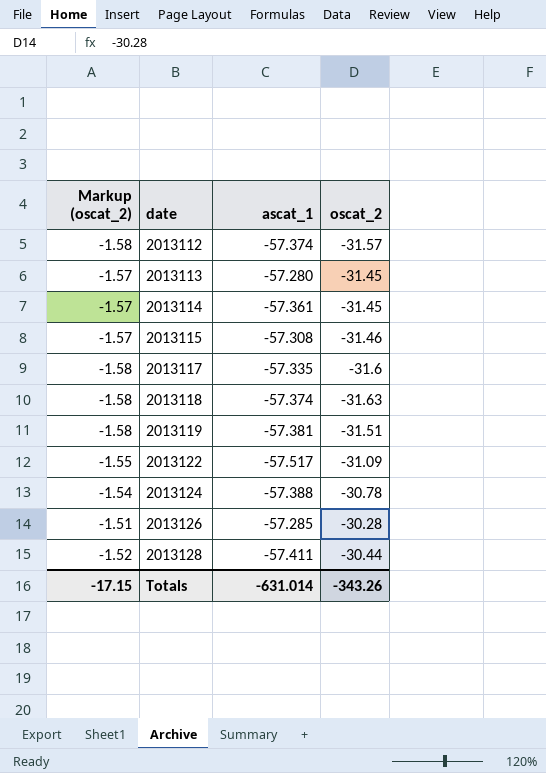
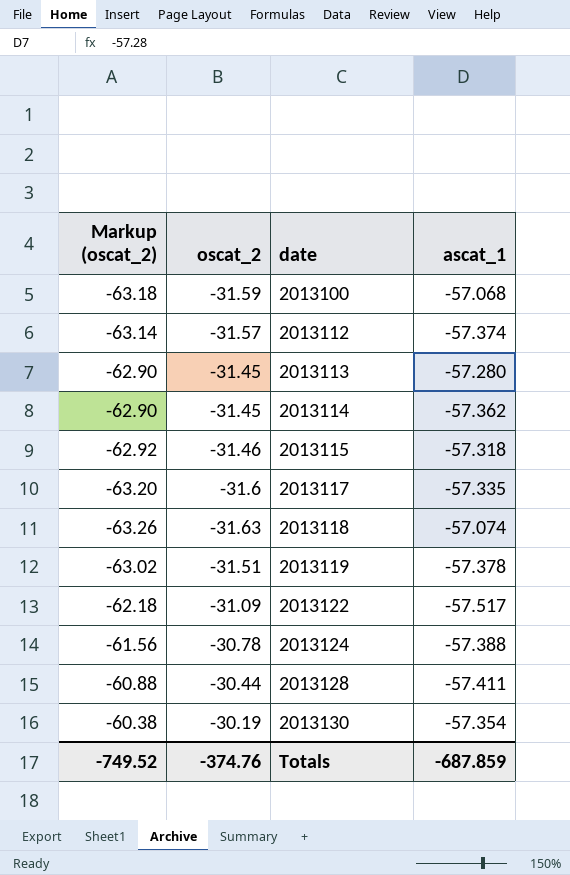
column Markup (oscat_2) | formula: [oscat_2] * 0.05 -> [oscat_2] * 2
column oscat_2 | position: 4 -> 2
row 2013126: -1.51 | -57.285 | -30.28 -> none
row 2013100: none -> -63.18 | -31.59 | -57.068
2013114 | ascat_1: -57.361 -> -57.362
2013115 | ascat_1: -57.308 -> -57.318
2013118 | ascat_1: -57.374 -> -57.074
2013119 | ascat_1: -57.381 -> -57.378
row 2013130: none -> -60.38 | -30.19 | -57.354
Totals | Markup (oscat_2): -17.15 -> -749.52
Totals | oscat_2: -343.26 -> -374.76
Totals | ascat_1: -631.014 -> -687.859

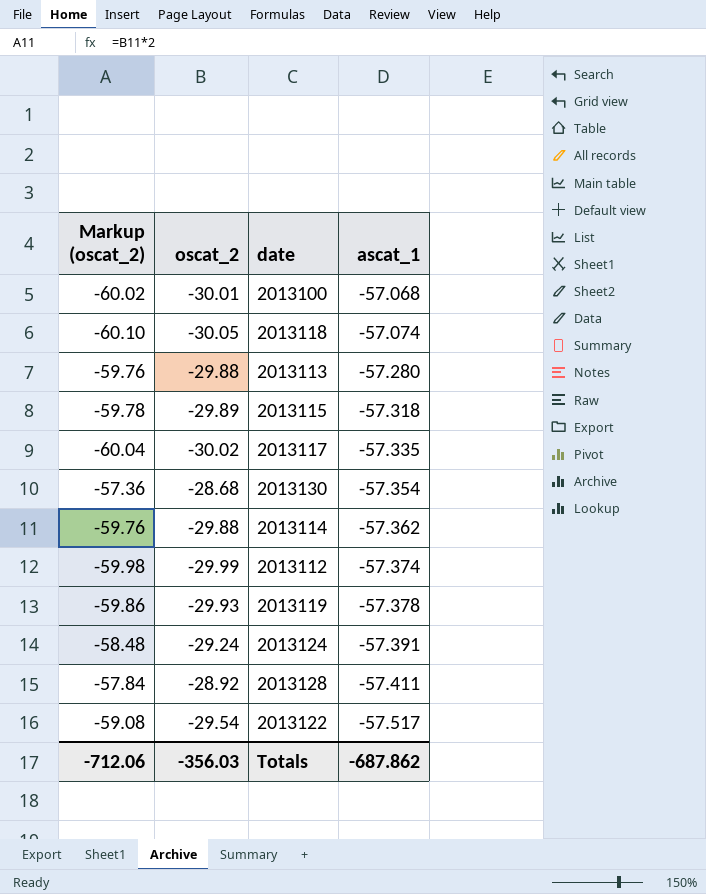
row order: date ascending -> ascat_1 descending
2013100 | Markup (oscat_2): -63.18 -> -60.02
2013100 | oscat_2: -31.59 -> -30.01
2013118 | Markup (oscat_2): -63.26 -> -60.10
2013118 | oscat_2: -31.63 -> -30.05
2013113 | Markup (oscat_2): -62.90 -> -59.76
2013113 | oscat_2: -31.45 -> -29.88
2013115 | Markup (oscat_2): -62.92 -> -59.78
2013115 | oscat_2: -31.46 -> -29.89
2013117 | Markup (oscat_2): -63.20 -> -60.04
2013117 | oscat_2: -31.6 -> -30.02
2013130 | Markup (oscat_2): -60.38 -> -57.36
2013130 | oscat_2: -30.19 -> -28.68
2013114 | Markup (oscat_2): -62.90 -> -59.76
2013114 | oscat_2: -31.45 -> -29.88
2013112 | Markup (oscat_2): -63.14 -> -59.98
2013112 | oscat_2: -31.57 -> -29.99
2013119 | Markup (oscat_2): -63.02 -> -59.86
2013119 | oscat_2: -31.51 -> -29.93
2013124 | Markup (oscat_2): -61.56 -> -58.48
2013124 | oscat_2: -30.78 -> -29.24
2013124 | ascat_1: -57.388 -> -57.391
2013128 | Markup (oscat_2): -60.88 -> -57.84
2013128 | oscat_2: -30.44 -> -28.92
2013122 | Markup (oscat_2): -62.18 -> -59.08
2013122 | oscat_2: -31.09 -> -29.54
Totals | Markup (oscat_2): -749.52 -> -712.06
Totals | oscat_2: -374.76 -> -356.03
Totals | ascat_1: -687.859 -> -687.862

